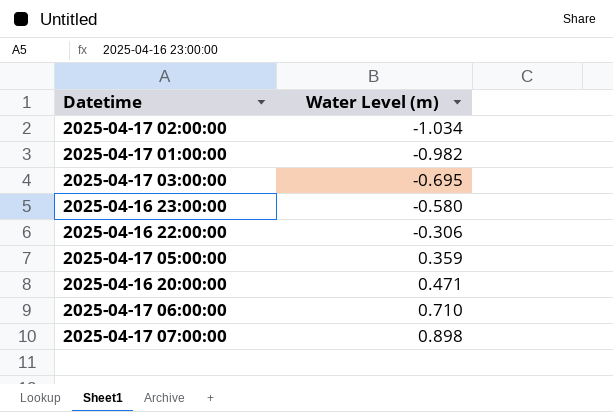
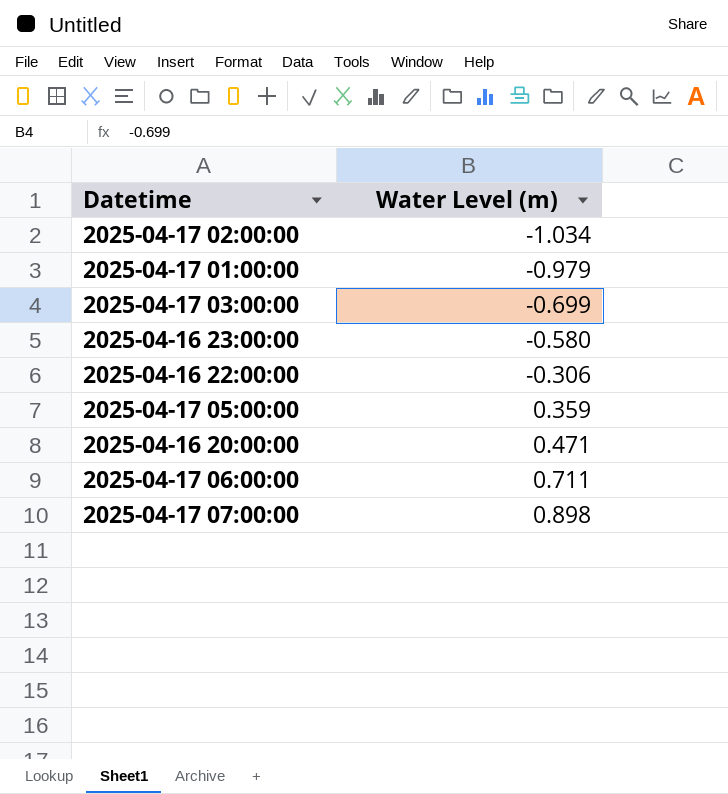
2025-04-17 01:00:00 | Water Level (m): -0.982 -> -0.979
2025-04-17 03:00:00 | Water Level (m): -0.695 -> -0.699
2025-04-17 06:00:00 | Water Level (m): 0.710 -> 0.711

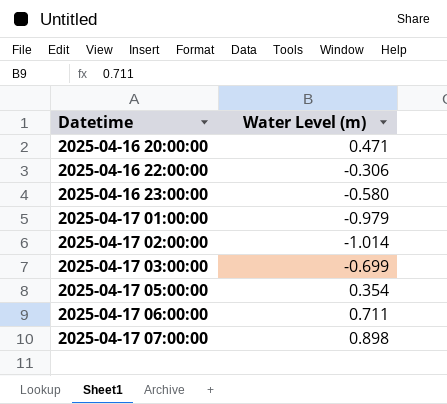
row order: Water Level (m) ascending -> Datetime ascending
2025-04-17 02:00:00 | Water Level (m): -1.034 -> -1.014
2025-04-17 05:00:00 | Water Level (m): 0.359 -> 0.354

